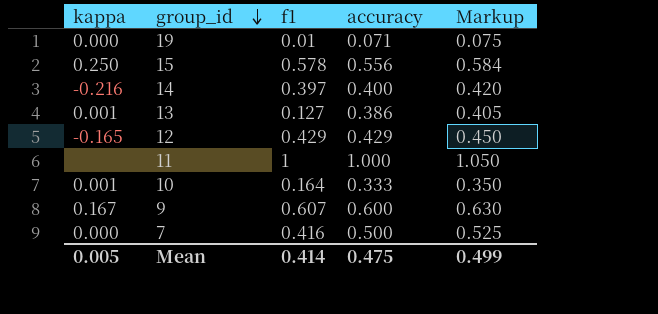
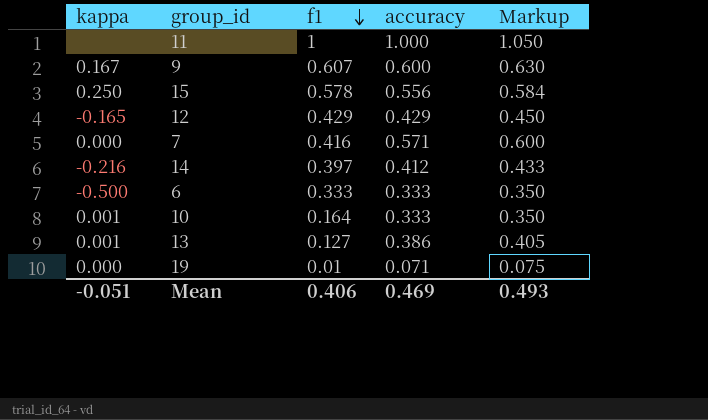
row order: group_id descending -> f1 descending
7 | accuracy: 0.500 -> 0.571
7 | Markup: 0.525 -> 0.600
14 | accuracy: 0.400 -> 0.412
14 | Markup: 0.420 -> 0.433
row 6: none -> -0.500 | 0.333 | 0.333 | 0.350
Mean | kappa: 0.005 -> -0.051
Mean | f1: 0.414 -> 0.406
Mean | accuracy: 0.475 -> 0.469
Mean | Markup: 0.499 -> 0.493

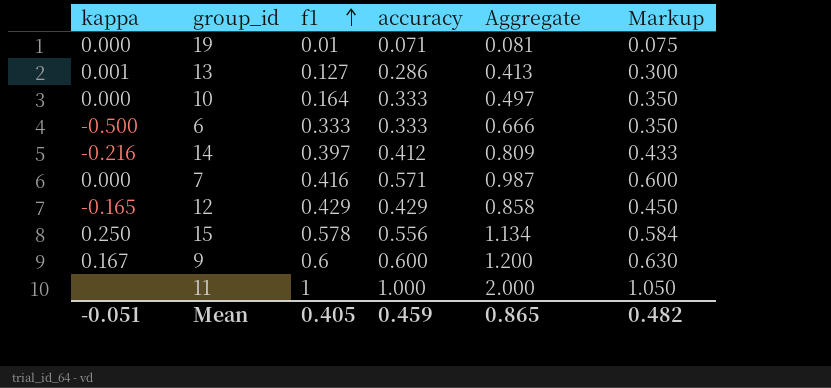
row order: f1 descending -> f1 ascending
column Aggregate | formula: none -> [f1] + [accuracy]
13 | accuracy: 0.386 -> 0.286
13 | Markup: 0.405 -> 0.300
10 | kappa: 0.001 -> 0.000
9 | f1: 0.607 -> 0.6
Mean | f1: 0.406 -> 0.405
Mean | accuracy: 0.469 -> 0.459
Mean | Markup: 0.493 -> 0.482

